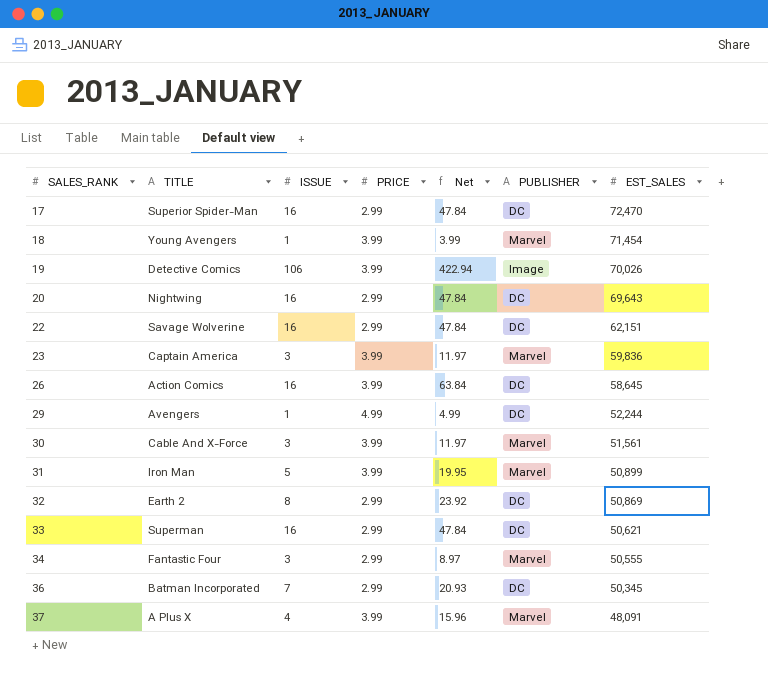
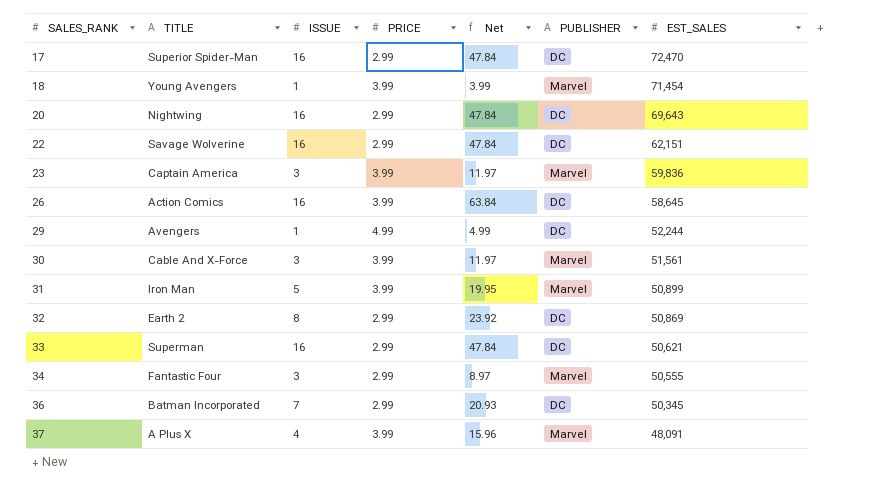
row 19: Detective Comics | 106 | 3.99 | 422.94 | Image | 70,026 -> none

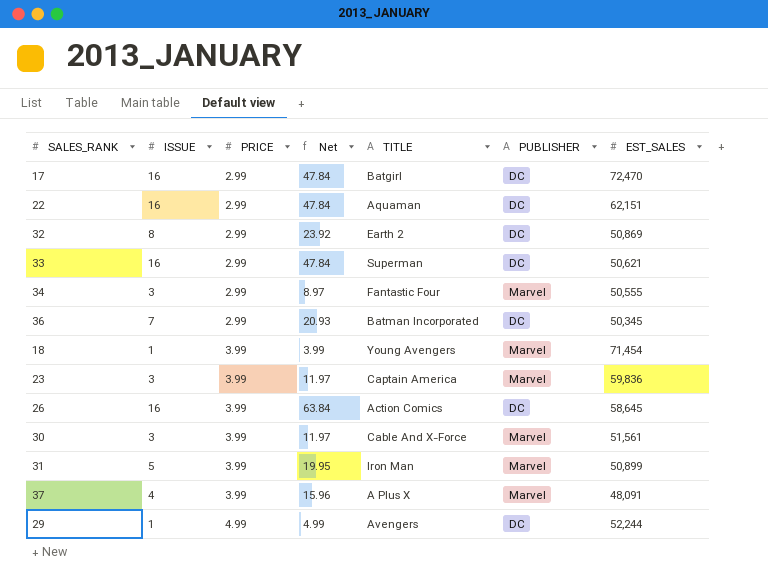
row order: SALES_RANK ascending -> PRICE ascending
column TITLE | position: 2 -> 5
row 20: Nightwing | 16 | 2.99 | 47.84 | DC | 69,643 -> none
17 | TITLE: Superior Spider-Man -> Batgirl
22 | TITLE: Savage Wolverine -> Aquaman

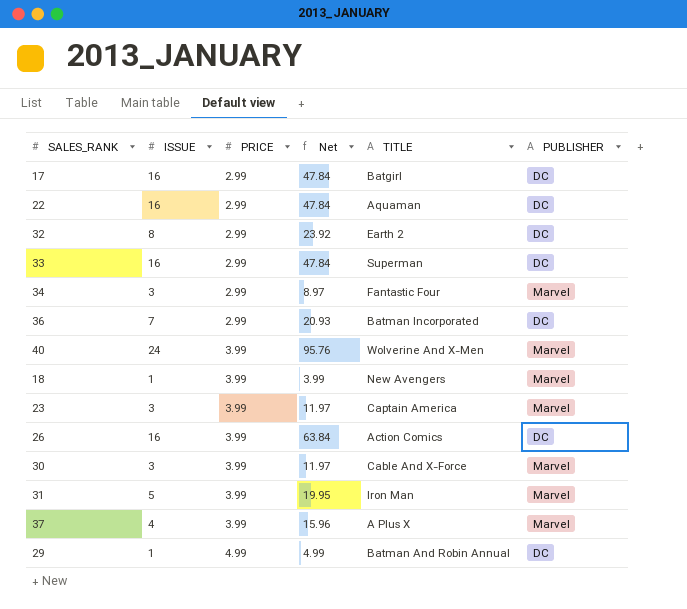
column EST_SALES | position: 7 -> none
row 40: none -> 24 | 3.99 | 95.76 | Wolverine And X-Men | Marvel
18 | TITLE: Young Avengers -> New Avengers
29 | TITLE: Avengers -> Batman And Robin Annual

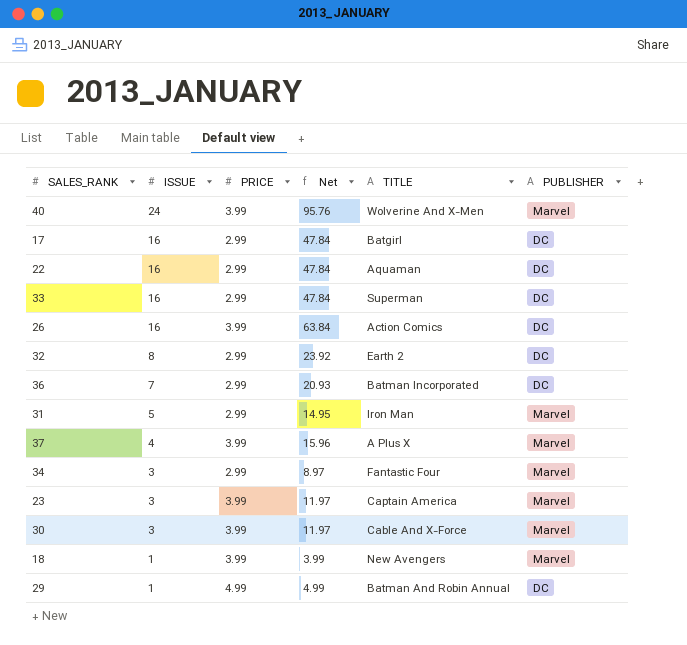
row order: PRICE ascending -> ISSUE descending
31 | PRICE: 3.99 -> 2.99
31 | Net: 19.95 -> 14.95

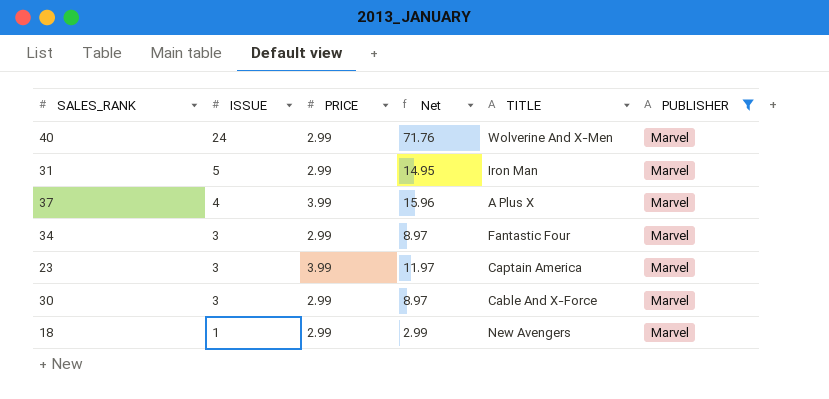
filter: none -> PUBLISHER = Marvel
40 | PRICE: 3.99 -> 2.99
40 | Net: 95.76 -> 71.76
30 | PRICE: 3.99 -> 2.99
30 | Net: 11.97 -> 8.97
18 | PRICE: 3.99 -> 2.99
18 | Net: 3.99 -> 2.99

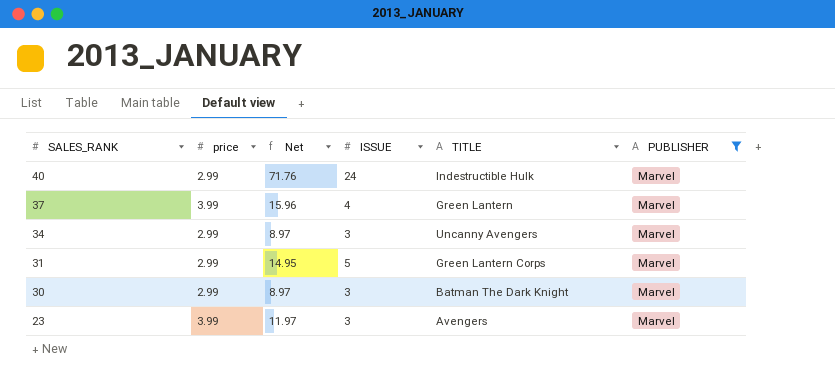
row order: ISSUE descending -> SALES_RANK descending
column name: PRICE -> price
column ISSUE | position: 2 -> 4
row 18: 1 | 2.99 | 2.99 | New Avengers | Marvel -> none
40 | TITLE: Wolverine And X-Men -> Indestructible Hulk
37 | TITLE: A Plus X -> Green Lantern
34 | TITLE: Fantastic Four -> Uncanny Avengers
31 | TITLE: Iron Man -> Green Lantern Corps
30 | TITLE: Cable And X-Force -> Batman The Dark Knight
23 | TITLE: Captain America -> Avengers

